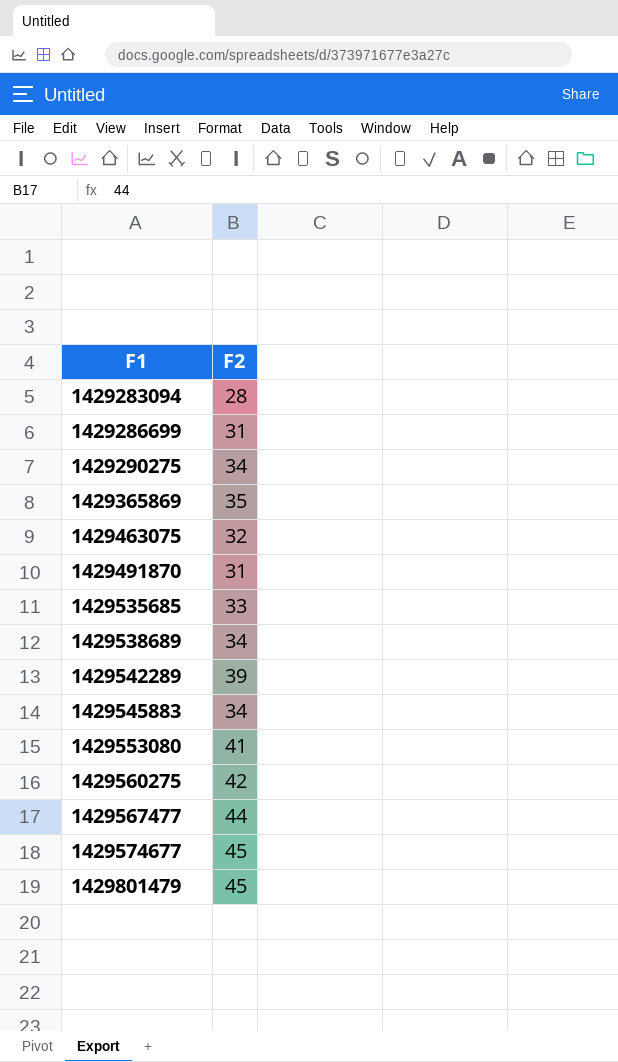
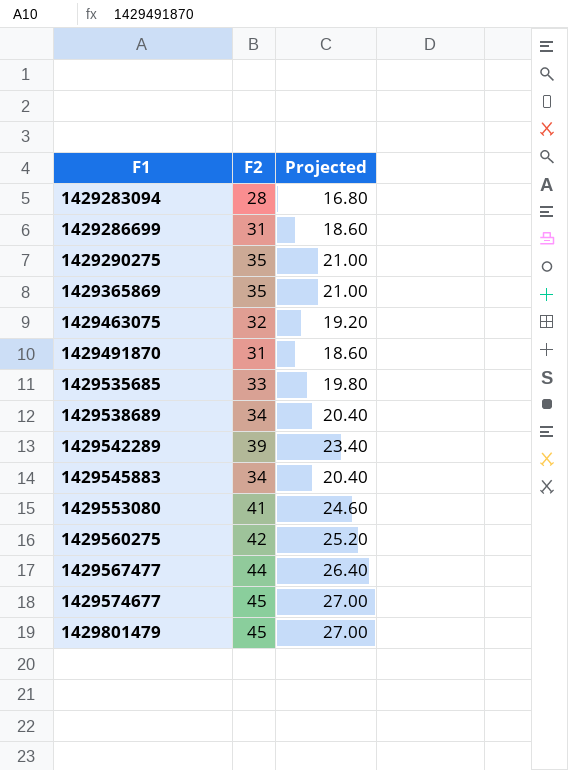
column Projected | formula: none -> [F2] * 0.6
1429290275 | F2: 34 -> 35

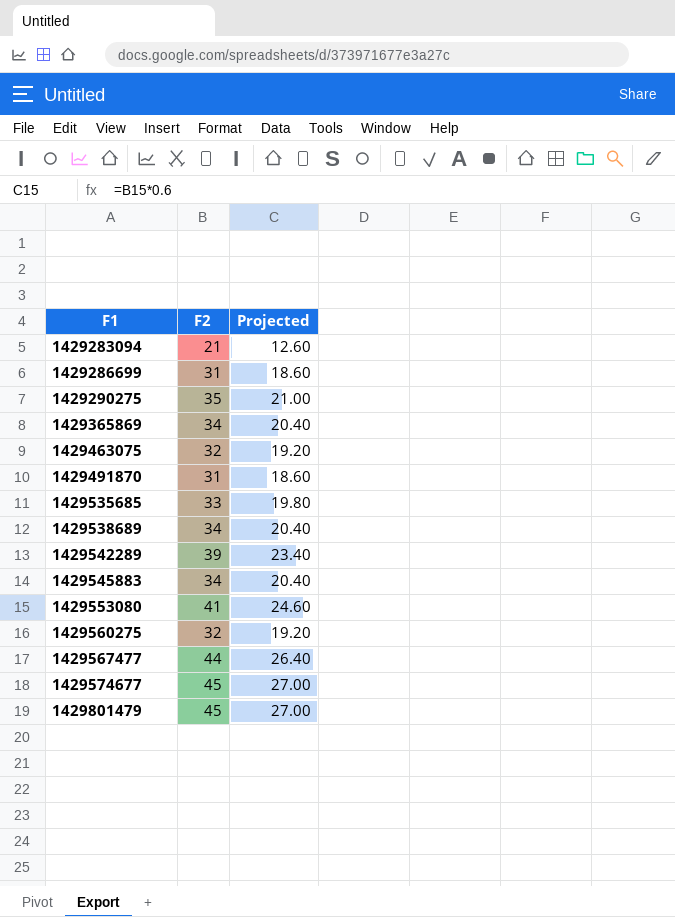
1429283094 | F2: 28 -> 21
1429283094 | Projected: 16.80 -> 12.60
1429365869 | F2: 35 -> 34
1429365869 | Projected: 21.00 -> 20.40
1429560275 | F2: 42 -> 32
1429560275 | Projected: 25.20 -> 19.20

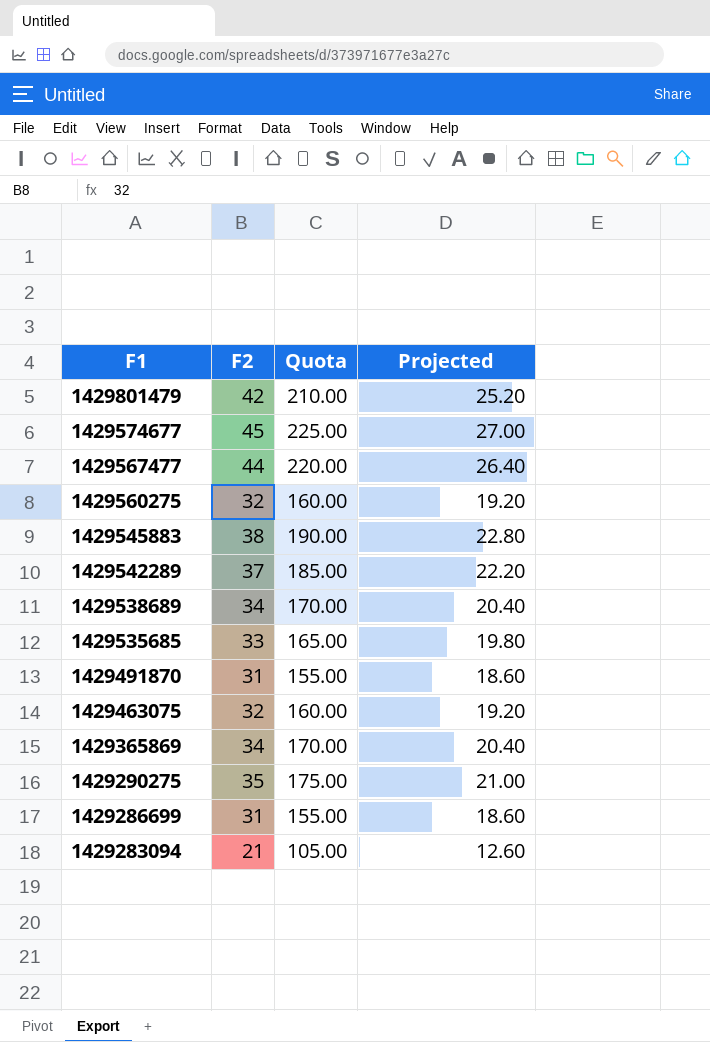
row order: F1 ascending -> F1 descending
column Quota | formula: none -> [F2] * 5
row 1429553080: 41 | 24.60 -> none
1429801479 | F2: 45 -> 42
1429801479 | Projected: 27.00 -> 25.20
1429545883 | F2: 34 -> 38
1429545883 | Projected: 20.40 -> 22.80
1429542289 | F2: 39 -> 37
1429542289 | Projected: 23.40 -> 22.20

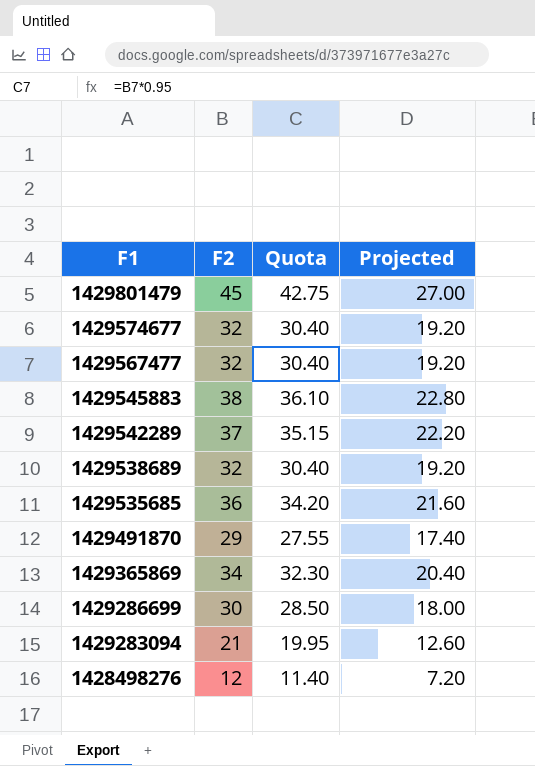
column Quota | formula: [F2] * 5 -> [F2] * 0.95
row 1429560275: 32 | 160.00 | 19.20 -> none
row 1429463075: 32 | 160.00 | 19.20 -> none
row 1429290275: 35 | 175.00 | 21.00 -> none
1429801479 | F2: 42 -> 45
1429801479 | Projected: 25.20 -> 27.00
1429574677 | F2: 45 -> 32
1429574677 | Projected: 27.00 -> 19.20
1429567477 | F2: 44 -> 32
1429567477 | Projected: 26.40 -> 19.20
1429538689 | F2: 34 -> 32
1429538689 | Projected: 20.40 -> 19.20
1429535685 | F2: 33 -> 36
1429535685 | Projected: 19.80 -> 21.60
1429491870 | F2: 31 -> 29
1429491870 | Projected: 18.60 -> 17.40
1429286699 | F2: 31 -> 30
1429286699 | Projected: 18.60 -> 18.00
row 1428498276: none -> 12 | 11.40 | 7.20

